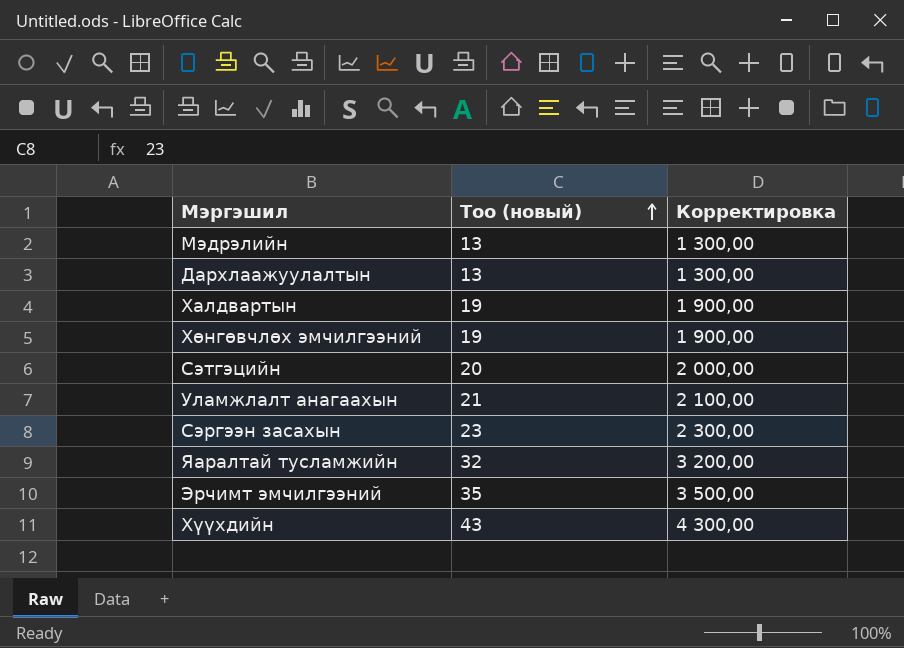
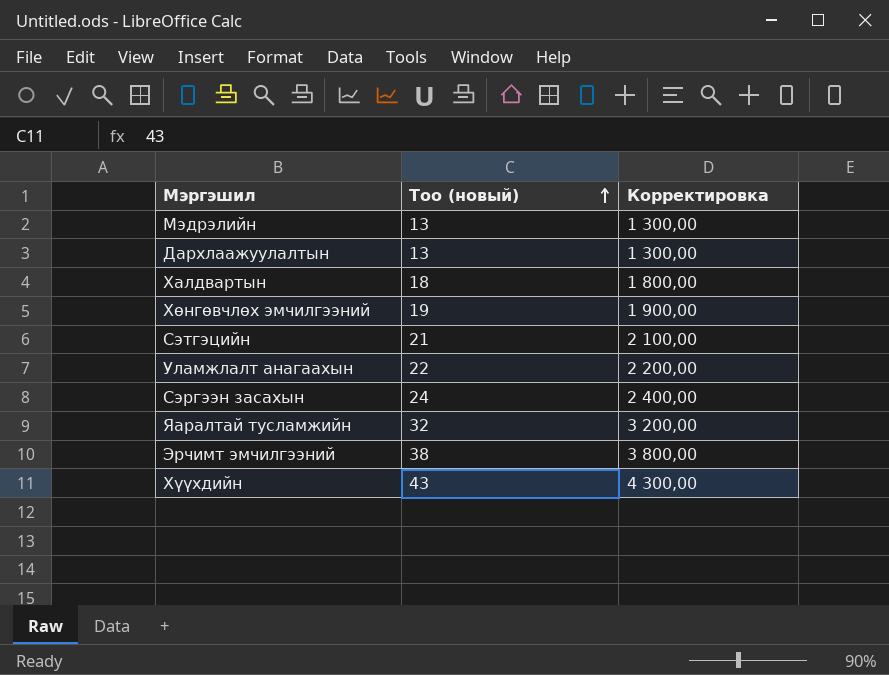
Халдвартын | Тоо (новый): 19 -> 18
Халдвартын | Корректировка: 1 900,00 -> 1 800,00
Сэтгэцийн | Тоо (новый): 20 -> 21
Сэтгэцийн | Корректировка: 2 000,00 -> 2 100,00
Уламжлалт анагаахын | Тоо (новый): 21 -> 22
Уламжлалт анагаахын | Корректировка: 2 100,00 -> 2 200,00
Сэргээн засахын | Тоо (новый): 23 -> 24
Сэргээн засахын | Корректировка: 2 300,00 -> 2 400,00
Эрчимт эмчилгээний | Тоо (новый): 35 -> 38
Эрчимт эмчилгээний | Корректировка: 3 500,00 -> 3 800,00

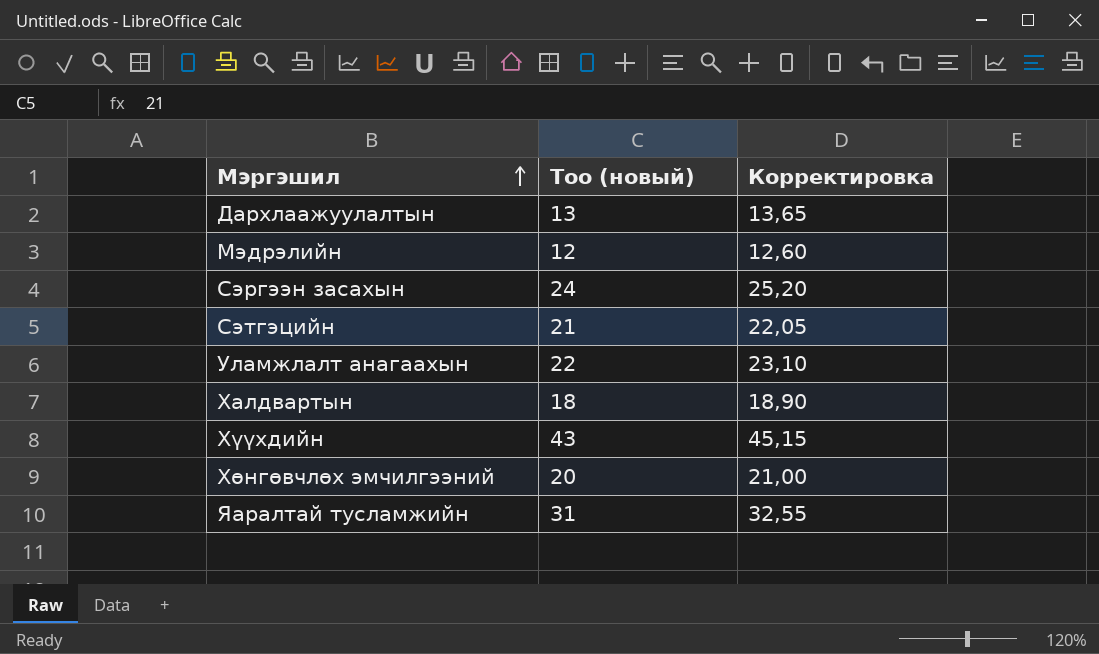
row order: Тоо (новый) ascending -> Мэргэшил ascending
column Корректировка | formula: [Тоо (новый)] * 100 -> [Тоо (новый)] * 1,05
row Эрчимт эмчилгээний: 38 | 3 800,00 -> none
Мэдрэлийн | Тоо (новый): 13 -> 12
Хөнгөвчлөх эмчилгээний | Тоо (новый): 19 -> 20
Яаралтай тусламжийн | Тоо (новый): 32 -> 31

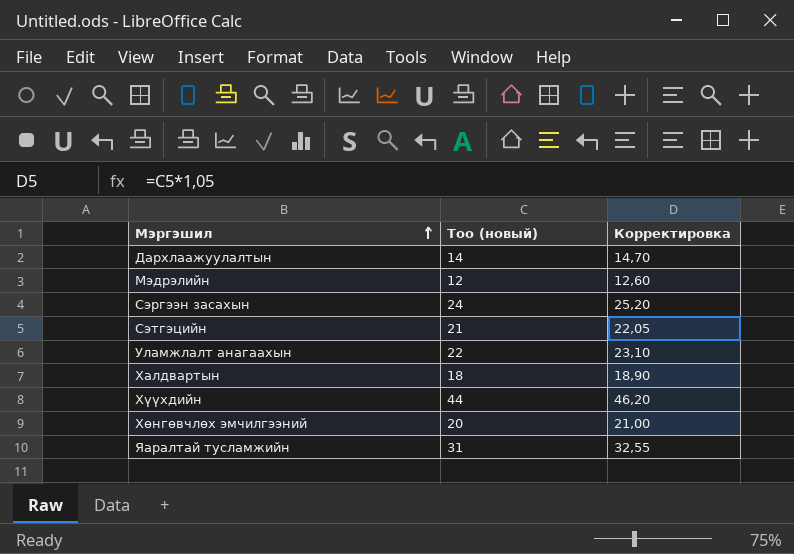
Дархлаажуулалтын | Тоо (новый): 13 -> 14
Дархлаажуулалтын | Корректировка: 13,65 -> 14,70
Хүүхдийн | Тоо (новый): 43 -> 44
Хүүхдийн | Корректировка: 45,15 -> 46,20

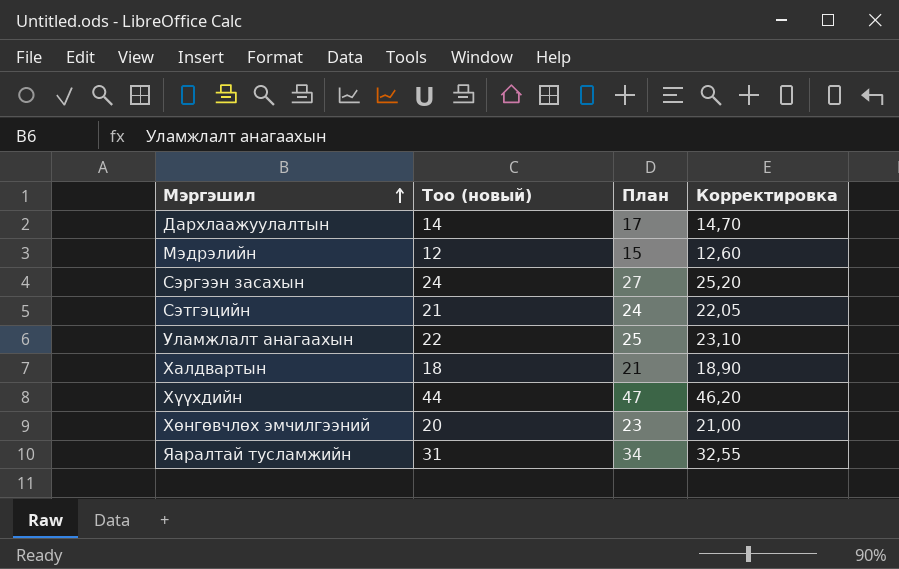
column План | formula: none -> [Тоо (новый)] + 3

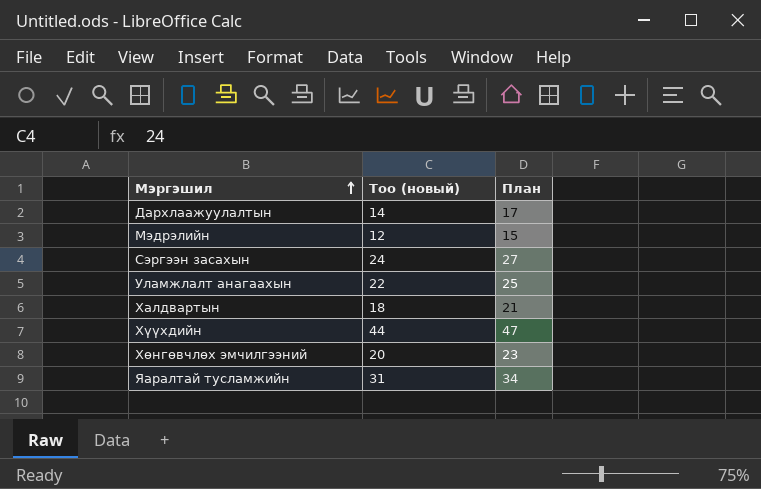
column Корректировка | formula: [Тоо (новый)] * 1,05 -> none
row Сэтгэцийн: 21 | 24 | 22,05 -> none

